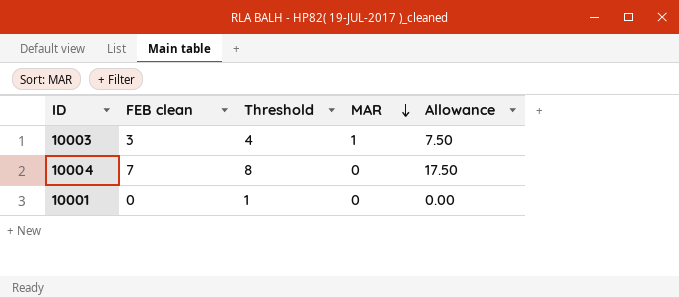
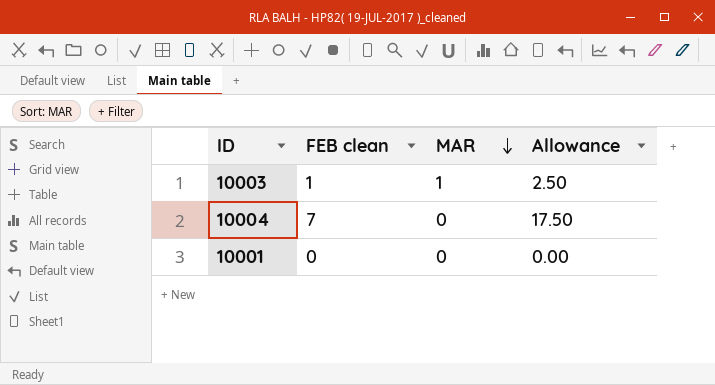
column Threshold | formula: [FEB clean] + 1 -> none
10003 | FEB clean: 3 -> 1
10003 | Allowance: 7.50 -> 2.50

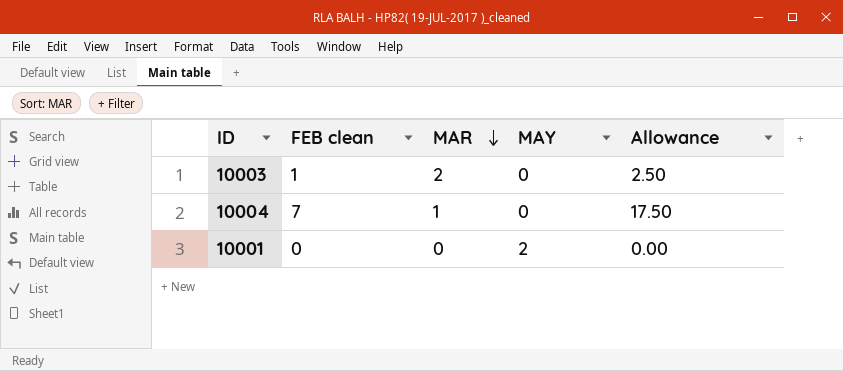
column MAY | position: none -> 4
10003 | MAR: 1 -> 2
10004 | MAR: 0 -> 1

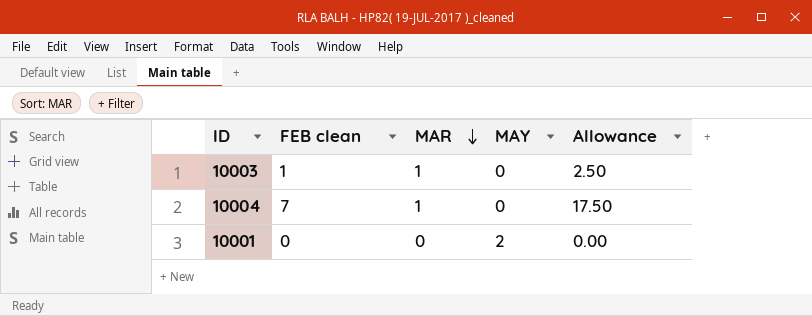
10003 | MAR: 2 -> 1

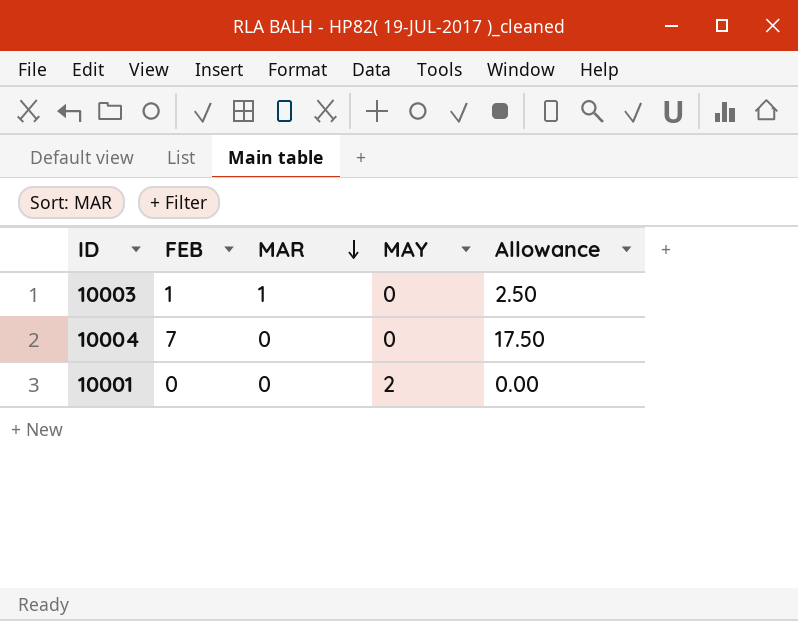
column name: FEB clean -> FEB
10004 | MAR: 1 -> 0

